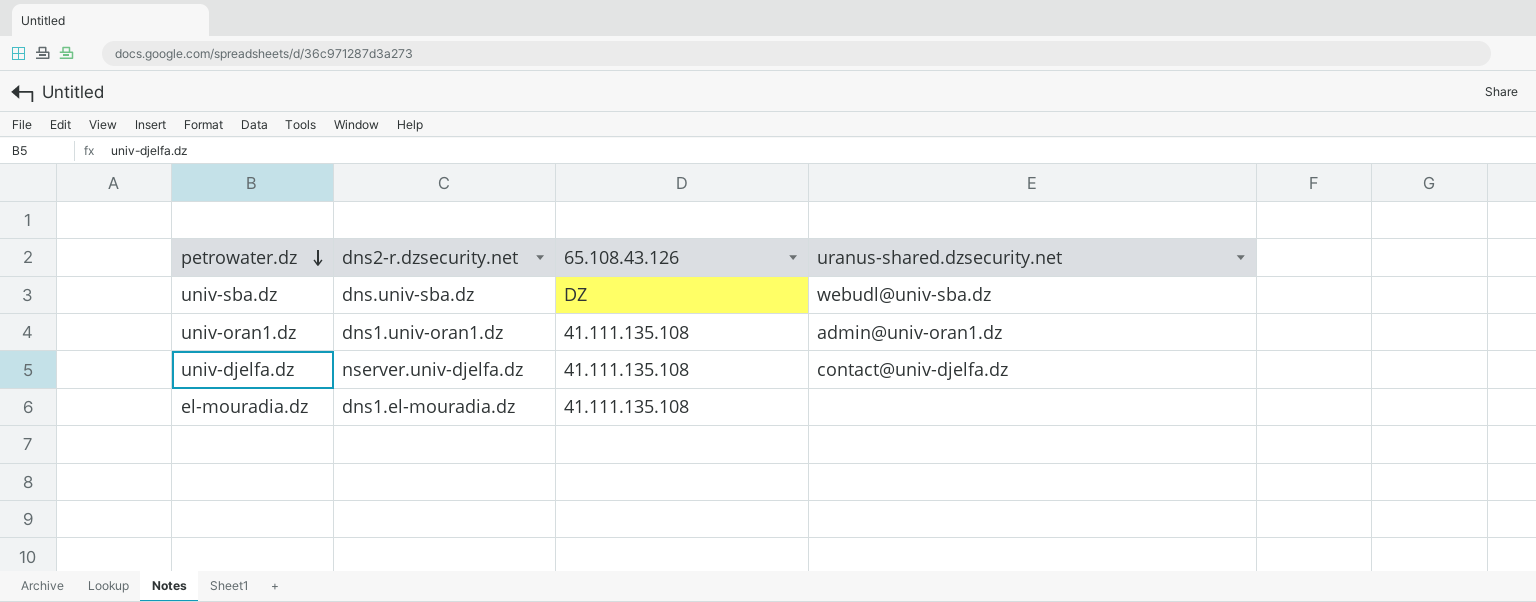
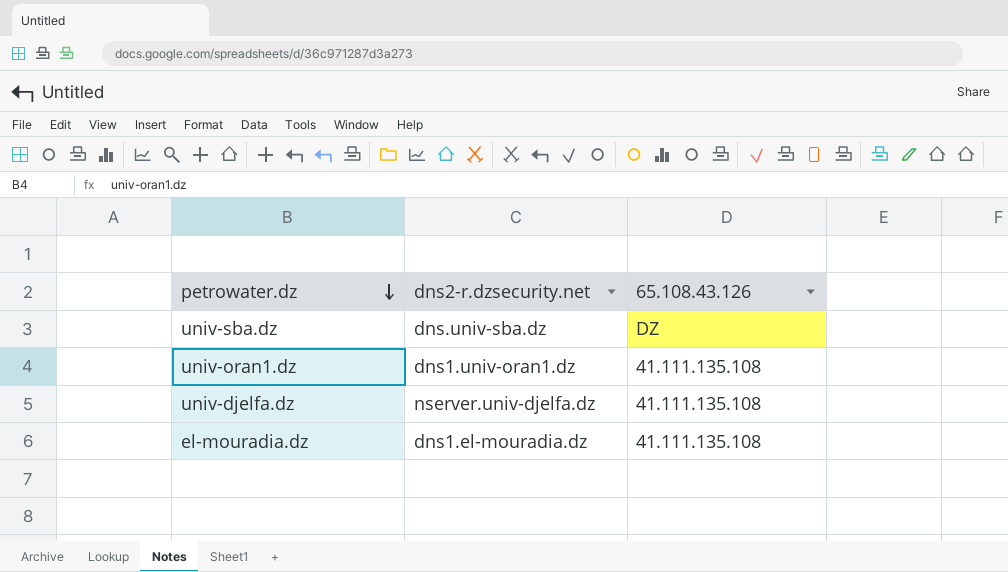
column uranus-shared.dzsecurity.net | position: 4 -> none

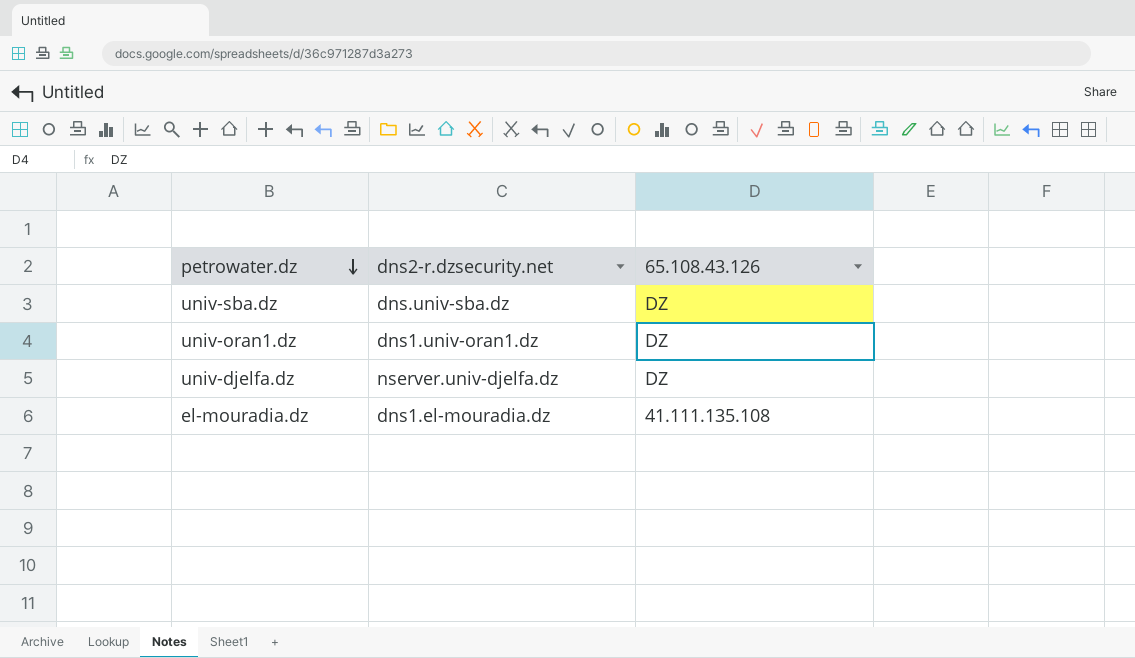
univ-oran1.dz | 65.108.43.126: 41.111.135.108 -> DZ
univ-djelfa.dz | 65.108.43.126: 41.111.135.108 -> DZ

